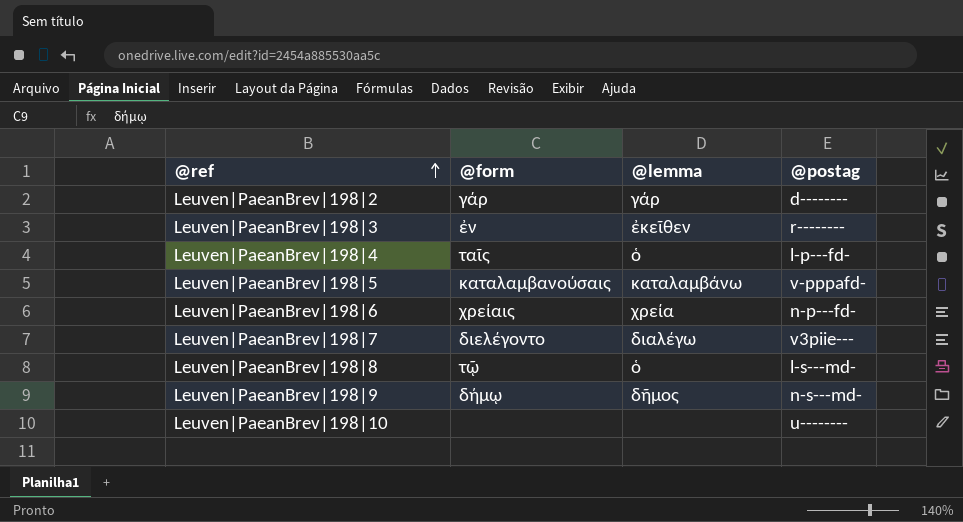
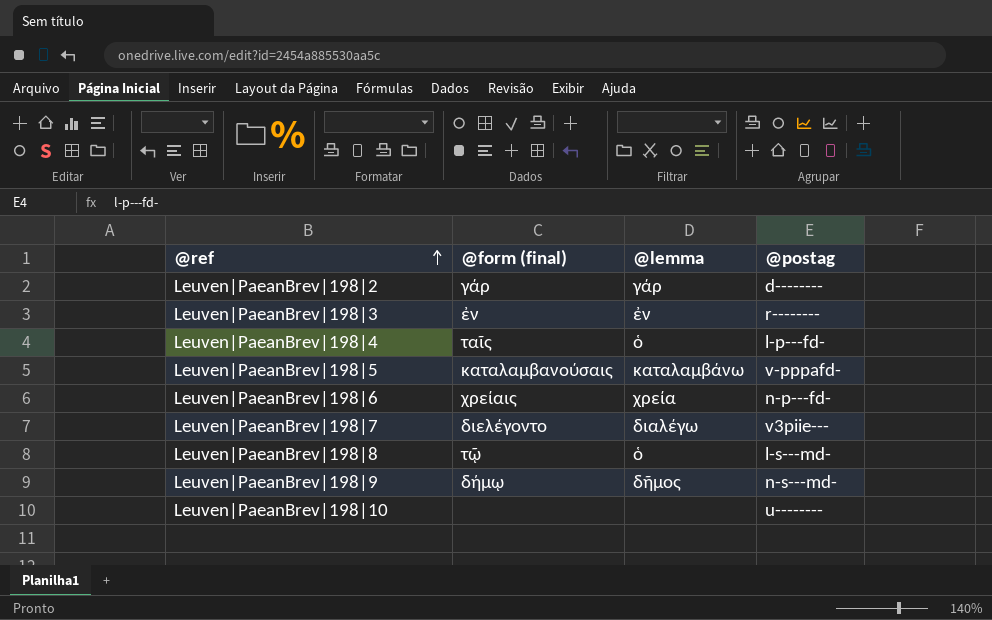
column name: @form -> @form (final)
Leuven|PaeanBrev|198|3 | @lemma: ἐκεῖθεν -> ἐν

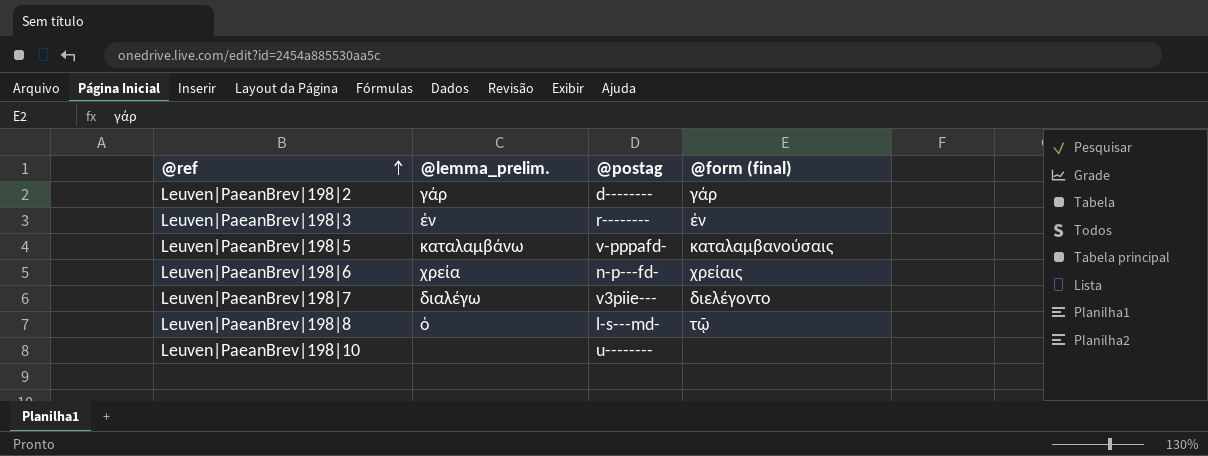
column name: @lemma -> @lemma_prelim.
column @form (final) | position: 2 -> 4
row Leuven|PaeanBrev|198|4: ταῖς | ὁ | l-p---fd- -> none
row Leuven|PaeanBrev|198|9: δήμῳ | δῆμος | n-s---md- -> none

